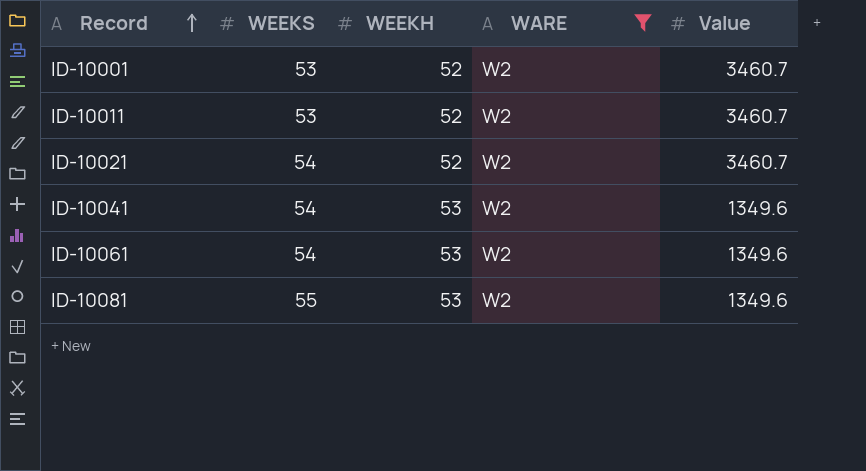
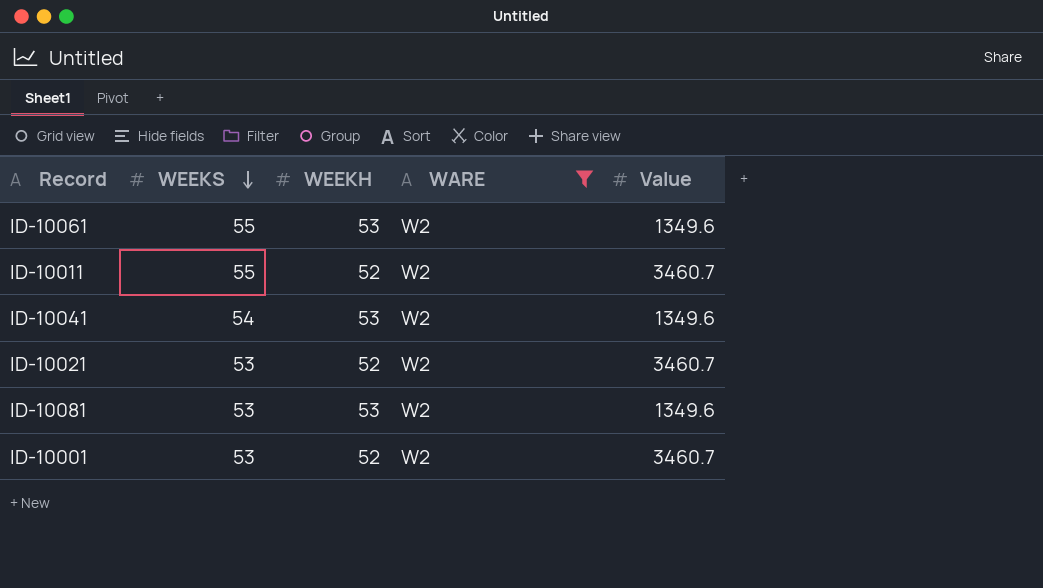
row order: Record ascending -> WEEKS descending
ID-10061 | WEEKS: 54 -> 55
ID-10011 | WEEKS: 53 -> 55
ID-10021 | WEEKS: 54 -> 53
ID-10081 | WEEKS: 55 -> 53

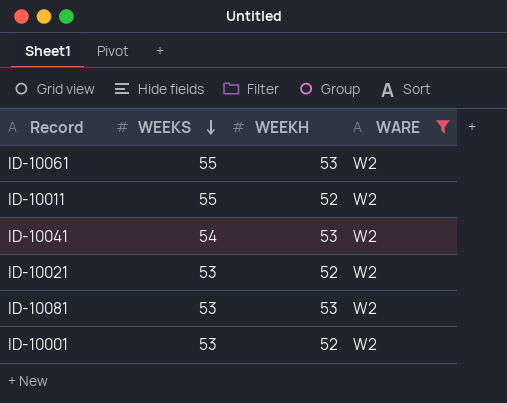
column Value | position: 5 -> none

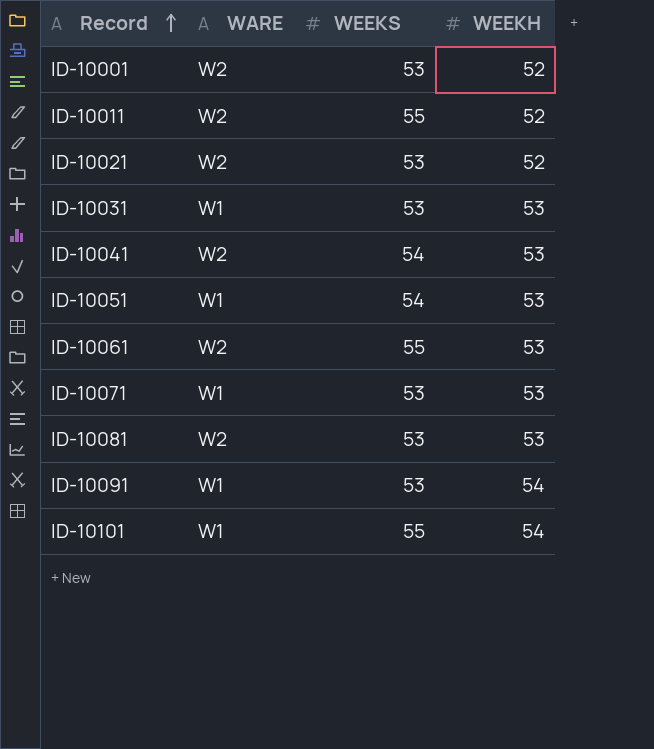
filter: WARE = W2 -> none
row order: WEEKS descending -> Record ascending
column WARE | position: 4 -> 2

